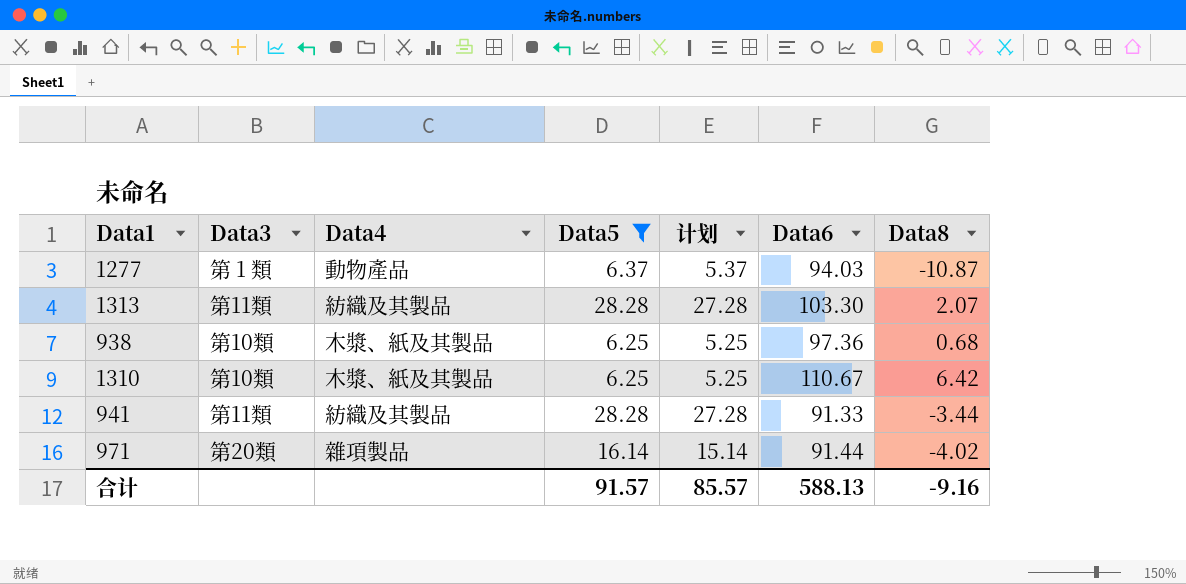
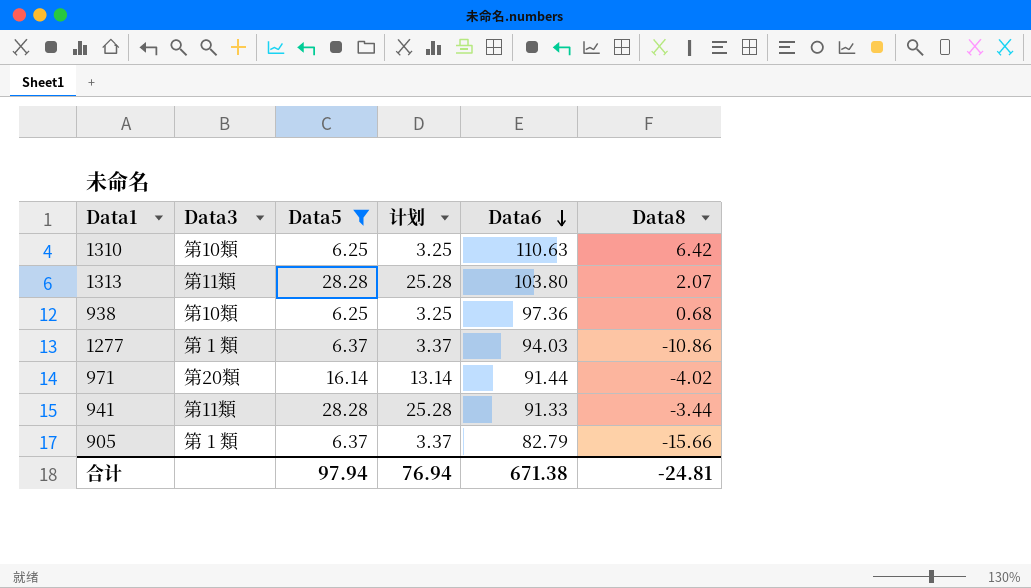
row order: none -> Data6 descending
column Data4 | position: 3 -> none
column 计划 | formula: [Data5] - 1 -> [Data5] - 3
1310 | Data6: 110.67 -> 110.63
1313 | Data6: 103.30 -> 103.80
1277 | Data8: -10.87 -> -10.86
row 905: none -> 第 1 類 | 6.37 | 3.37 | 82.79 | -15.66
合计 | Data5: 91.57 -> 97.94
合计 | 计划: 85.57 -> 76.94
合计 | Data6: 588.13 -> 671.38
合计 | Data8: -9.16 -> -24.81

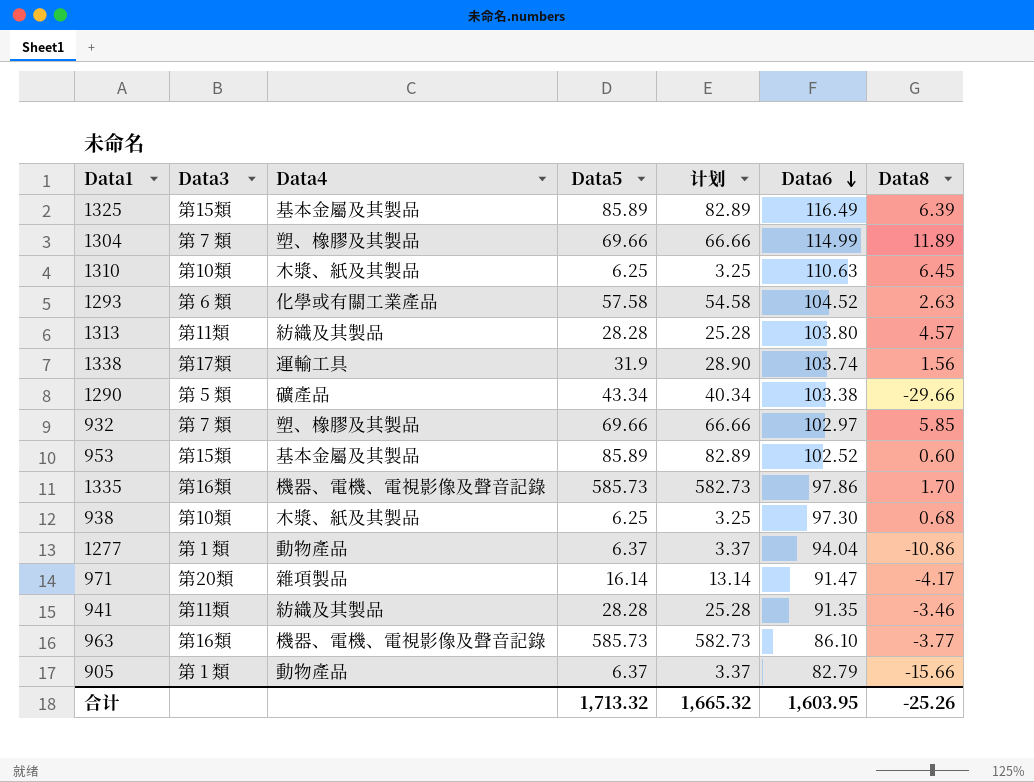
filter: Data5 <= 28.28 -> none
column Data4 | position: none -> 3
1310 | Data8: 6.42 -> 6.45
1313 | Data8: 2.07 -> 4.57
938 | Data6: 97.36 -> 97.30
1277 | Data6: 94.03 -> 94.04
971 | Data6: 91.44 -> 91.47
971 | Data8: -4.02 -> -4.17
941 | Data6: 91.33 -> 91.35
941 | Data8: -3.44 -> -3.46
合计 | Data5: 97.94 -> 1,713.32
合计 | 计划: 76.94 -> 1,665.32
合计 | Data6: 671.38 -> 1,603.95
合计 | Data8: -24.81 -> -25.26

